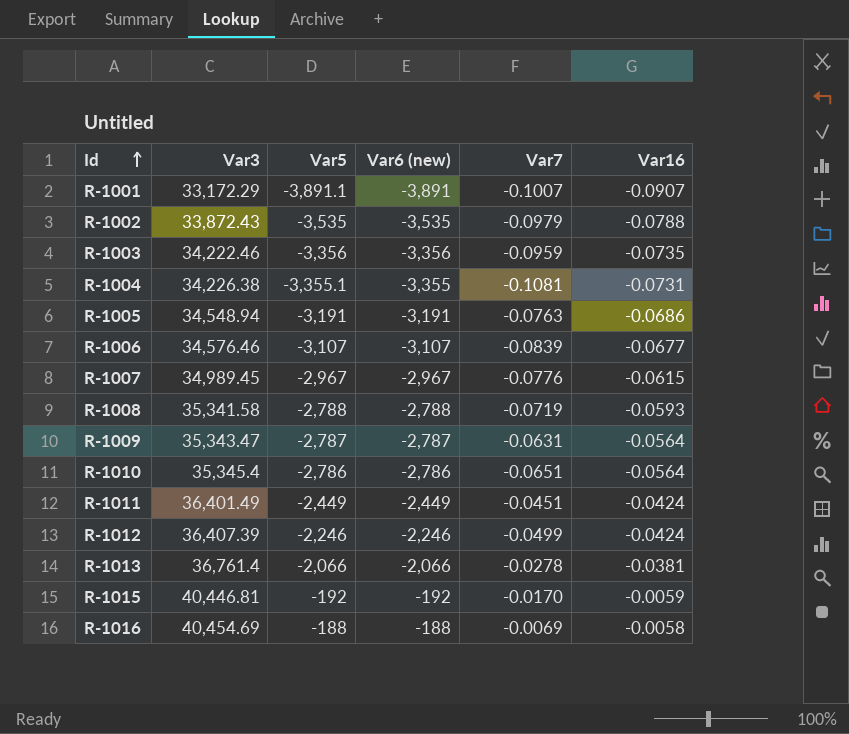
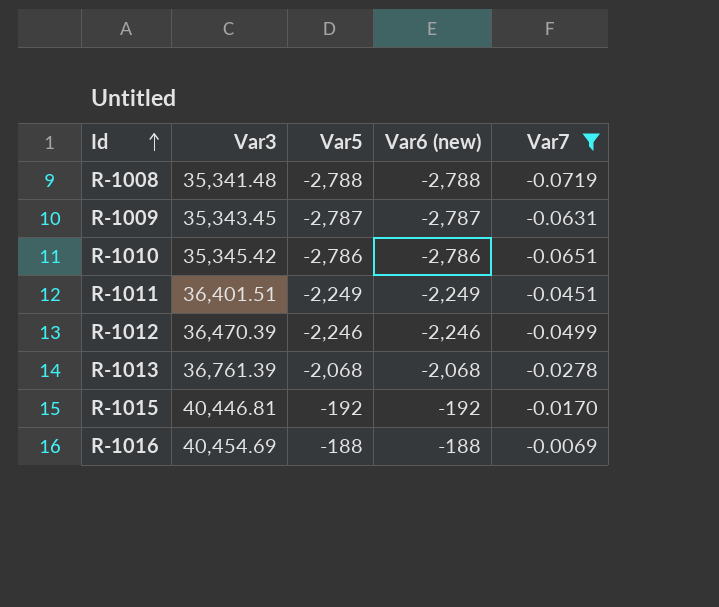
filter: none -> Var7 >= -0.0719
column Var16 | position: 6 -> none
R-1008 | Var3: 35,341.58 -> 35,341.48
R-1009 | Var3: 35,343.47 -> 35,343.45
R-1010 | Var3: 35,345.4 -> 35,345.42
R-1011 | Var3: 36,401.49 -> 36,401.51
R-1011 | Var5: -2,449 -> -2,249
R-1011 | Var6 (new): -2,449 -> -2,249
R-1012 | Var3: 36,407.39 -> 36,470.39
R-1013 | Var3: 36,761.4 -> 36,761.39
R-1013 | Var5: -2,066 -> -2,068
R-1013 | Var6 (new): -2,066 -> -2,068

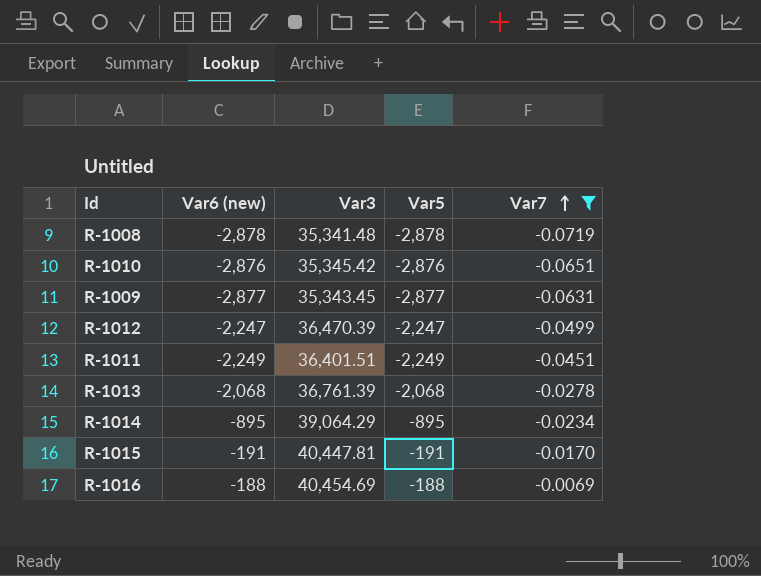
row order: Id ascending -> Var7 ascending
column Var6 (new) | position: 4 -> 2
R-1008 | Var6 (new): -2,788 -> -2,878
R-1008 | Var5: -2,788 -> -2,878
R-1010 | Var6 (new): -2,786 -> -2,876
R-1010 | Var5: -2,786 -> -2,876
R-1009 | Var6 (new): -2,787 -> -2,877
R-1009 | Var5: -2,787 -> -2,877
R-1012 | Var6 (new): -2,246 -> -2,247
R-1012 | Var5: -2,246 -> -2,247
row R-1014: none -> -895 | 39,064.29 | -895 | -0.0234
R-1015 | Var6 (new): -192 -> -191
R-1015 | Var3: 40,446.81 -> 40,447.81
R-1015 | Var5: -192 -> -191

